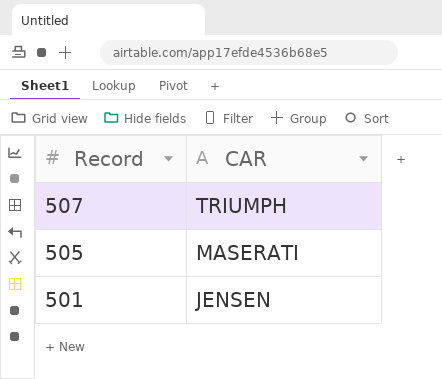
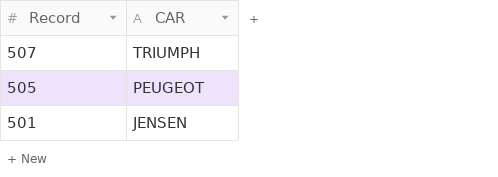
505 | CAR: MASERATI -> PEUGEOT

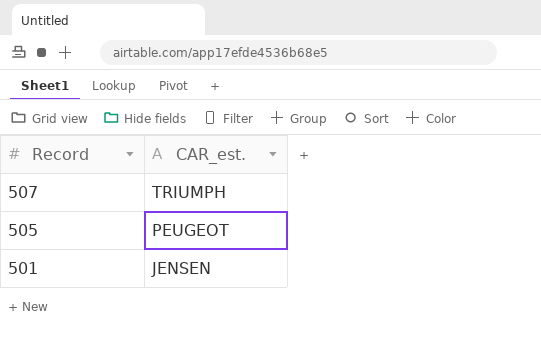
column name: CAR -> CAR_est.

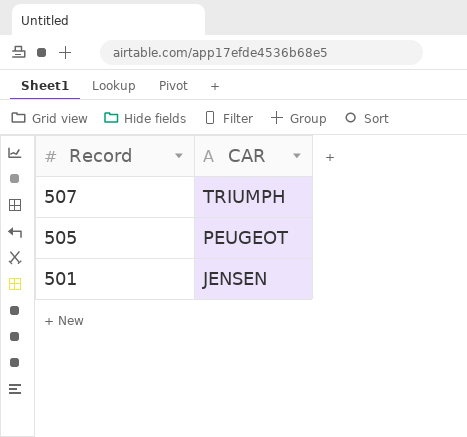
column name: CAR_est. -> CAR

